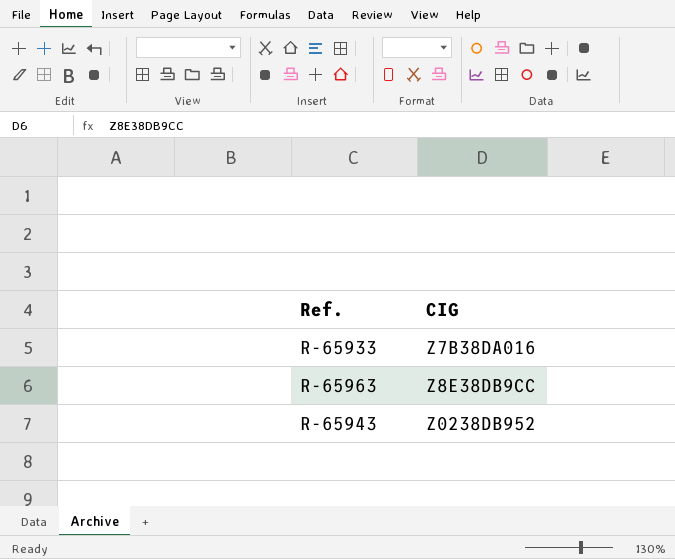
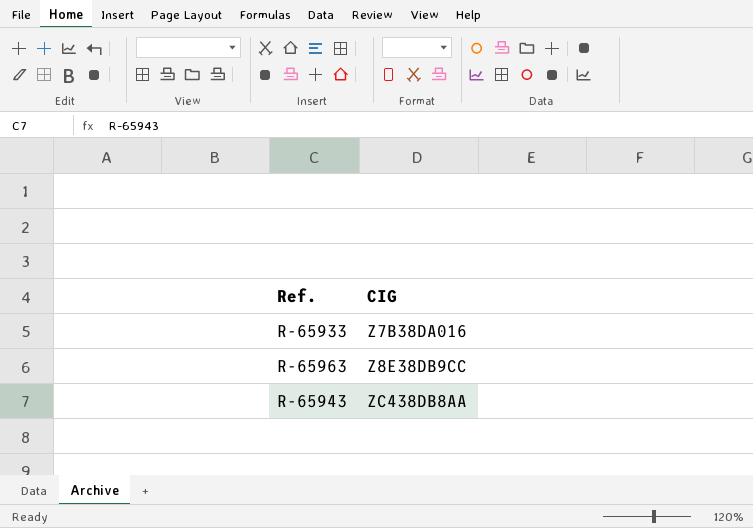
R-65943 | CIG: Z0238DB952 -> ZC438DB8AA

